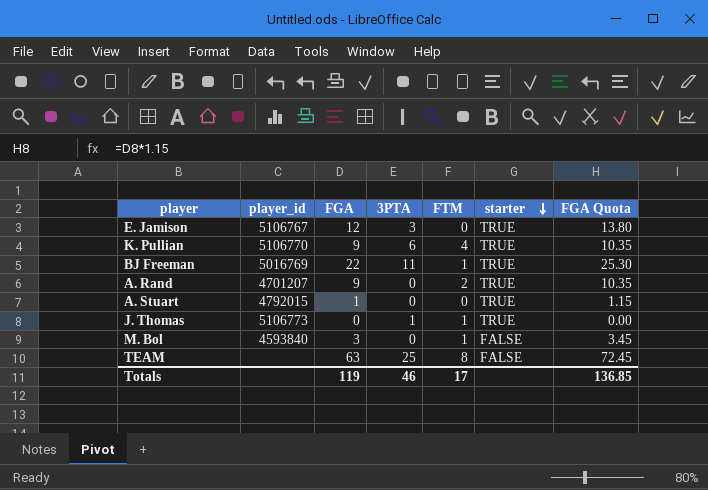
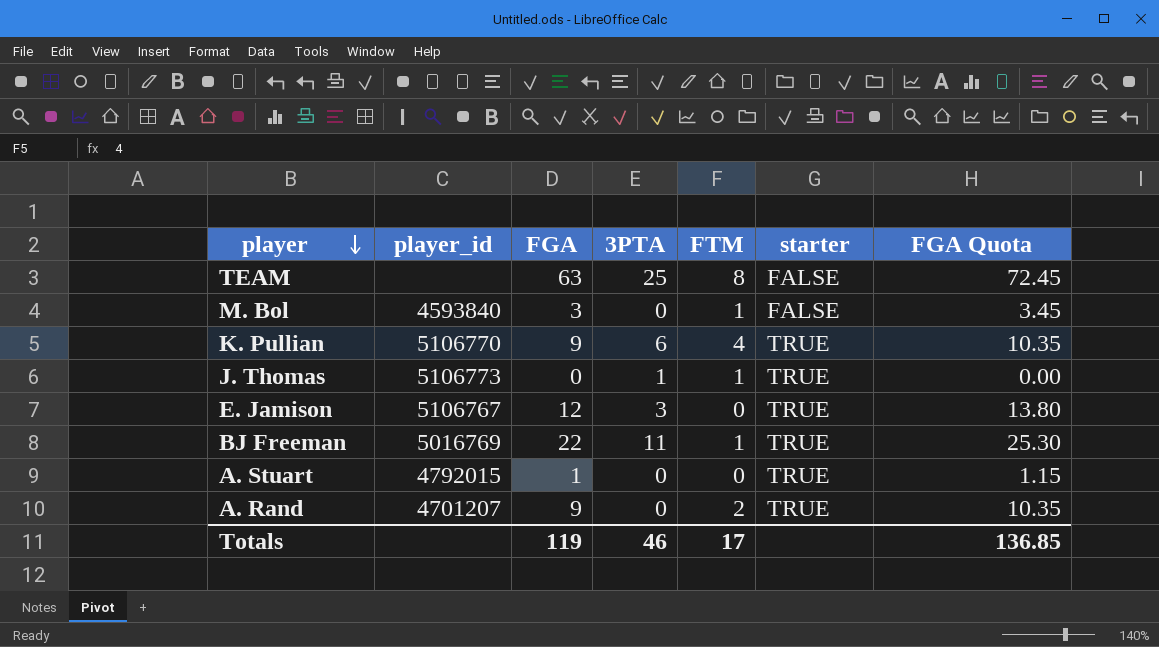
row order: starter descending -> player descending

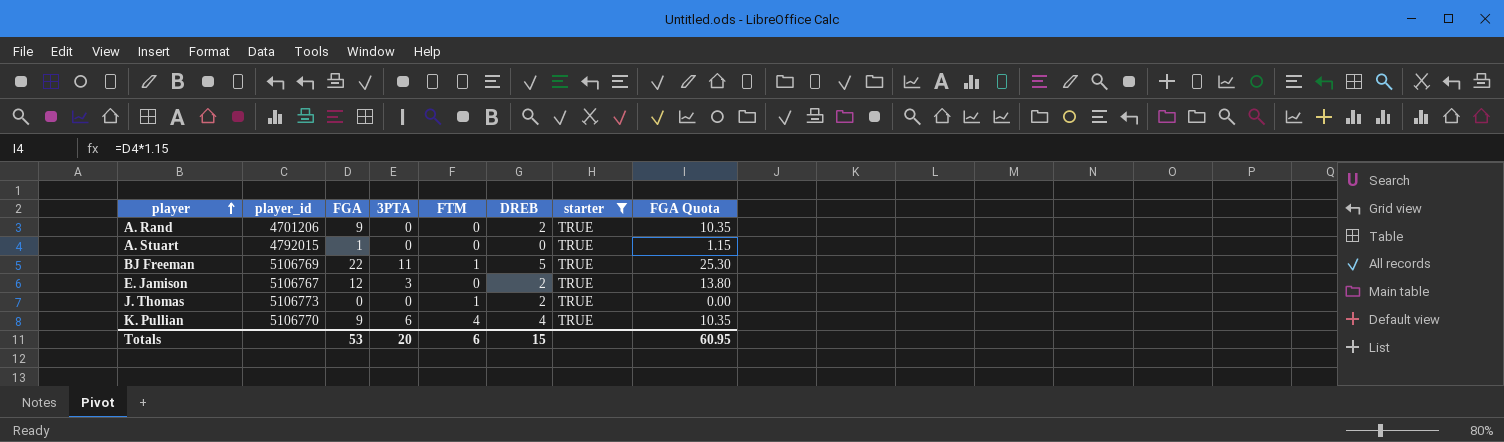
filter: none -> starter = TRUE
row order: player descending -> player ascending
column DREB | position: none -> 6
A. Rand | player_id: 4701207 -> 4701206
A. Rand | FTM: 2 -> 0
BJ Freeman | player_id: 5016769 -> 5106769
J. Thomas | 3PTA: 1 -> 0
Totals | FGA: 119 -> 53
Totals | 3PTA: 46 -> 20
Totals | FTM: 17 -> 6
Totals | FGA Quota: 136.85 -> 60.95

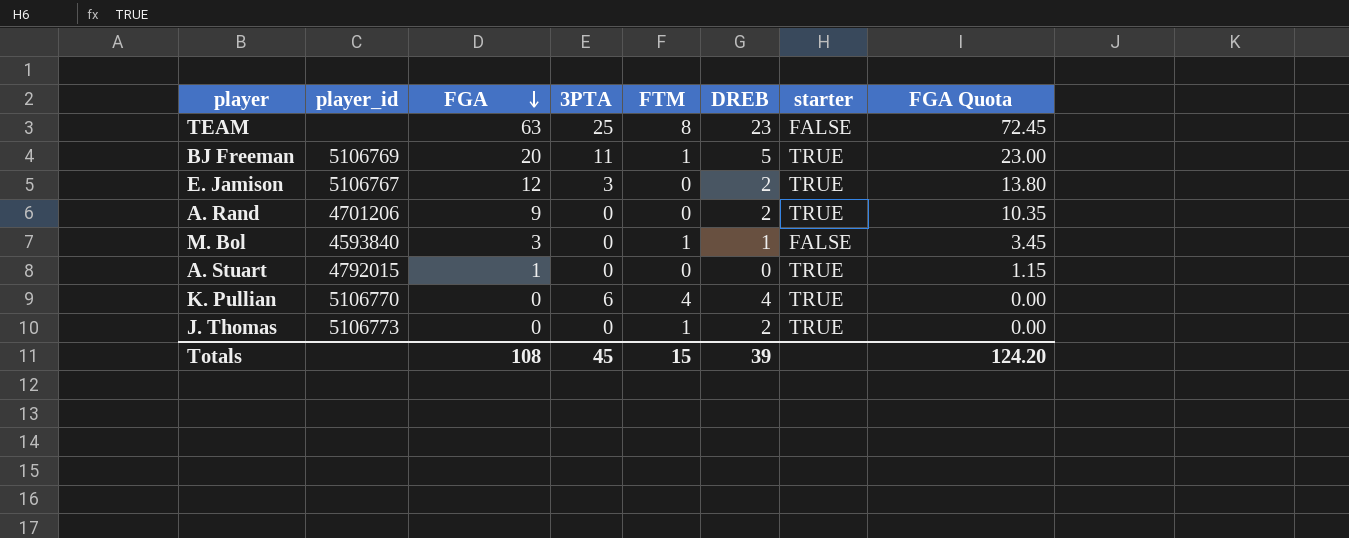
filter: starter = TRUE -> none
row order: player ascending -> FGA descending
BJ Freeman | FGA: 22 -> 20
BJ Freeman | FGA Quota: 25.30 -> 23.00
K. Pullian | FGA: 9 -> 0
K. Pullian | FGA Quota: 10.35 -> 0.00
Totals | FGA: 53 -> 108
Totals | 3PTA: 20 -> 45
Totals | FTM: 6 -> 15
Totals | DREB: 15 -> 39
Totals | FGA Quota: 60.95 -> 124.20

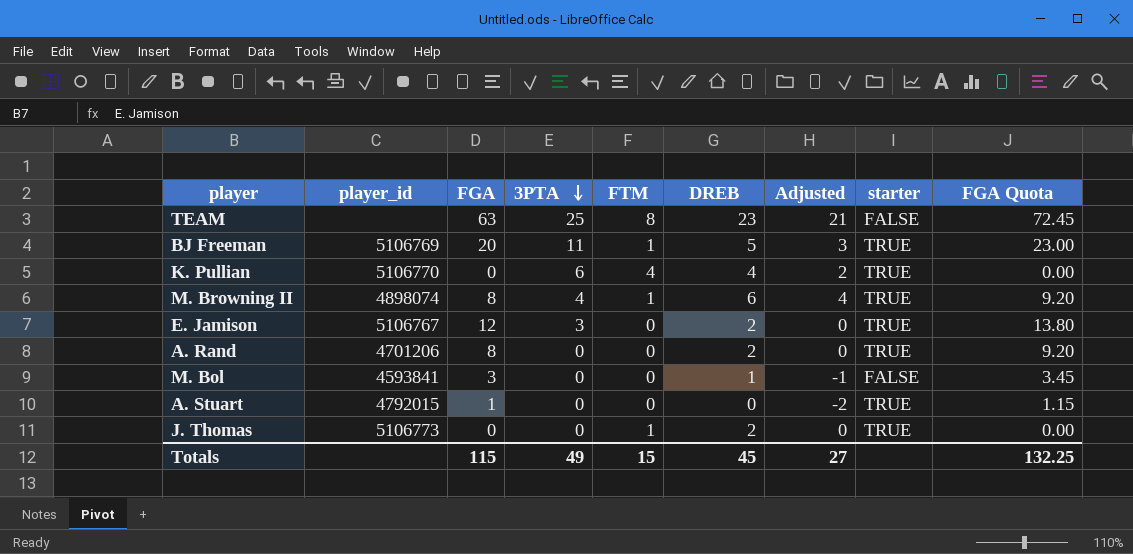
row order: FGA descending -> 3PTA descending
column Adjusted | formula: none -> [DREB] - 2
row M. Browning II: none -> 4898074 | 8 | 4 | 1 | 6 | 4 | TRUE | 9.20
A. Rand | FGA: 9 -> 8
A. Rand | FGA Quota: 10.35 -> 9.20
M. Bol | player_id: 4593840 -> 4593841
M. Bol | FTM: 1 -> 0
Totals | FGA: 108 -> 115
Totals | 3PTA: 45 -> 49
Totals | DREB: 39 -> 45
Totals | FGA Quota: 124.20 -> 132.25

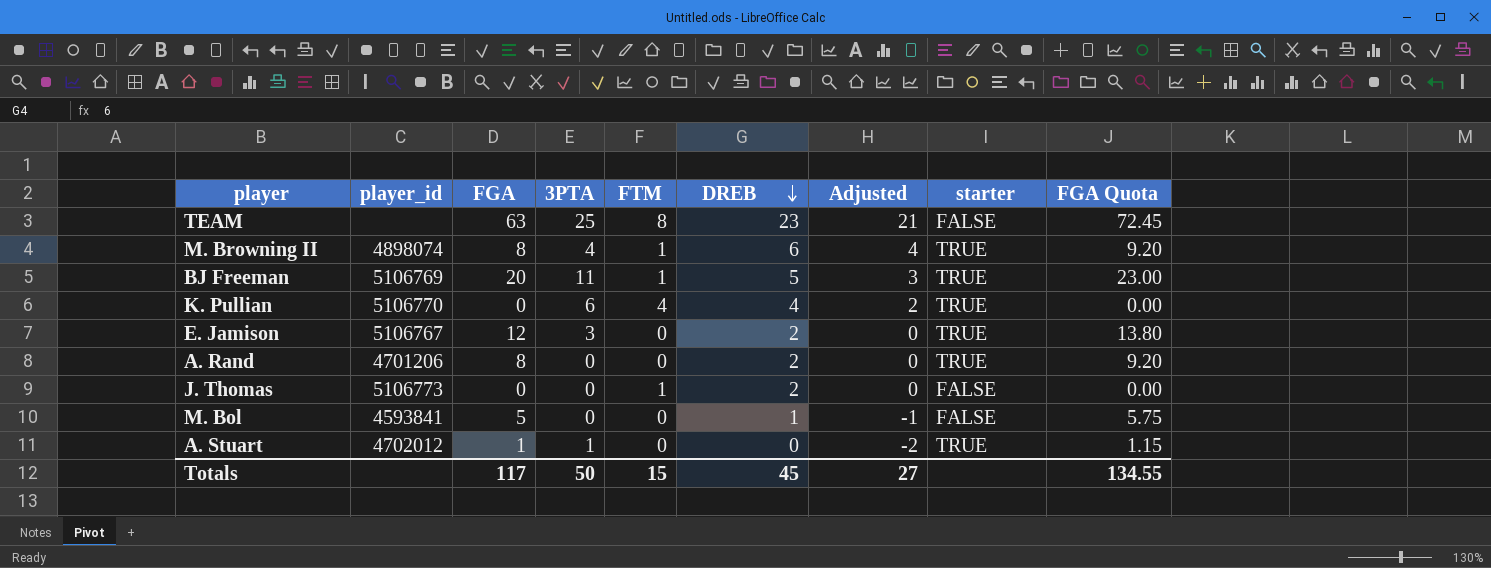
row order: 3PTA descending -> DREB descending
J. Thomas | starter: TRUE -> FALSE
M. Bol | FGA: 3 -> 5
M. Bol | FGA Quota: 3.45 -> 5.75
A. Stuart | player_id: 4792015 -> 4702012
A. Stuart | 3PTA: 0 -> 1
Totals | FGA: 115 -> 117
Totals | 3PTA: 49 -> 50
Totals | FGA Quota: 132.25 -> 134.55

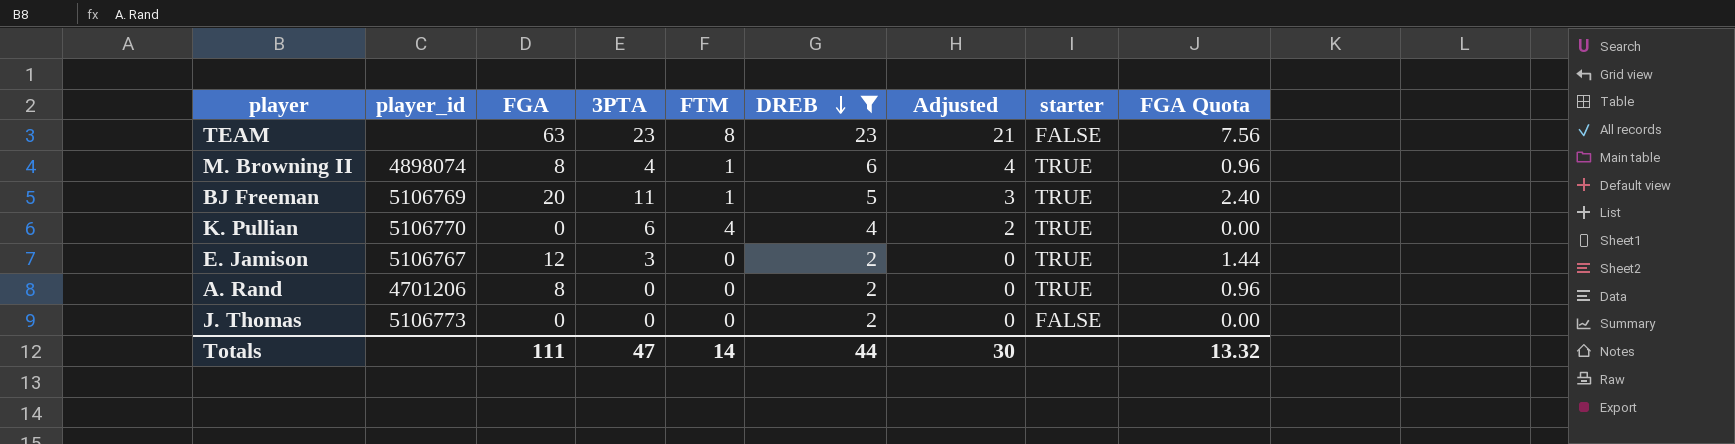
filter: none -> DREB >= 2
column FGA Quota | formula: [FGA] * 1.15 -> [FGA] * 0.12
TEAM | 3PTA: 25 -> 23
J. Thomas | FTM: 1 -> 0
Totals | FGA: 117 -> 111
Totals | 3PTA: 50 -> 47
Totals | FTM: 15 -> 14
Totals | DREB: 45 -> 44
Totals | Adjusted: 27 -> 30
Totals | FGA Quota: 134.55 -> 13.32

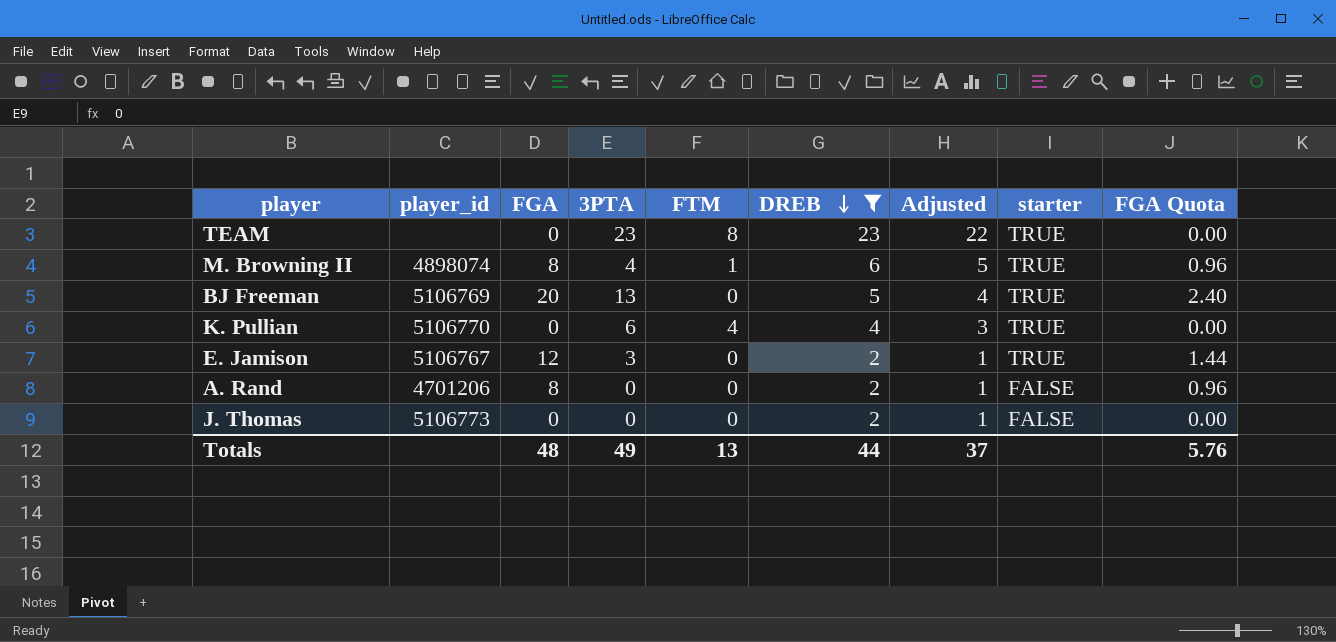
column Adjusted | formula: [DREB] - 2 -> [DREB] - 1
TEAM | FGA: 63 -> 0
TEAM | starter: FALSE -> TRUE
TEAM | FGA Quota: 7.56 -> 0.00
BJ Freeman | 3PTA: 11 -> 13
BJ Freeman | FTM: 1 -> 0
A. Rand | starter: TRUE -> FALSE
Totals | FGA: 111 -> 48
Totals | 3PTA: 47 -> 49
Totals | FTM: 14 -> 13
Totals | Adjusted: 30 -> 37
Totals | FGA Quota: 13.32 -> 5.76

